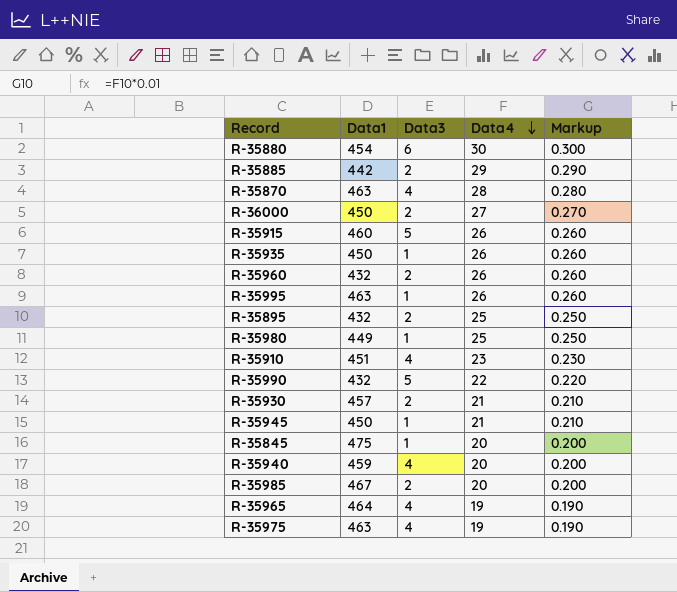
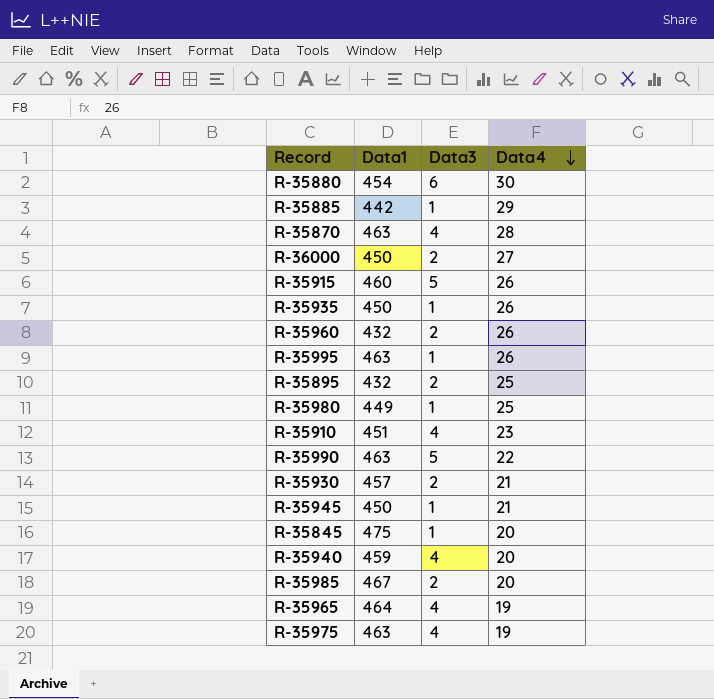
column Markup | formula: [Data4] * 0.01 -> none
R-35885 | Data3: 2 -> 1
R-35990 | Data1: 432 -> 463

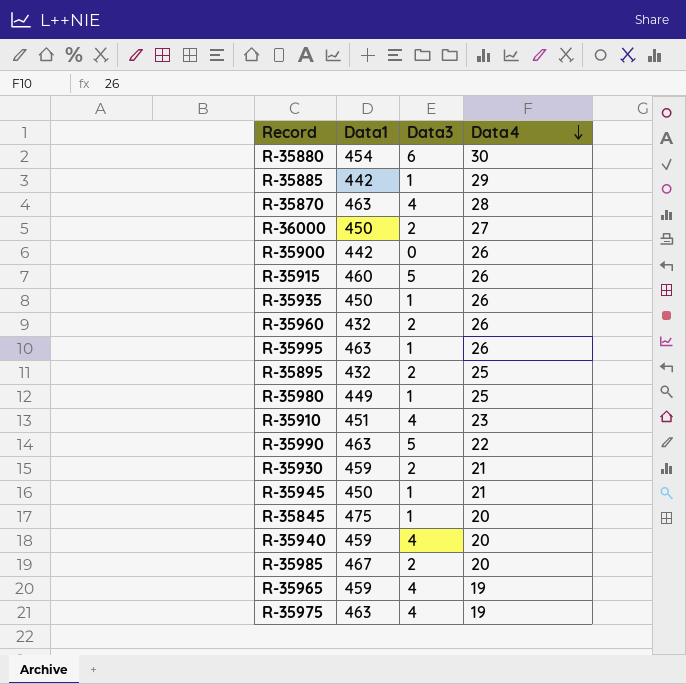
row R-35900: none -> 442 | 0 | 26
R-35930 | Data1: 457 -> 459
R-35965 | Data1: 464 -> 459

